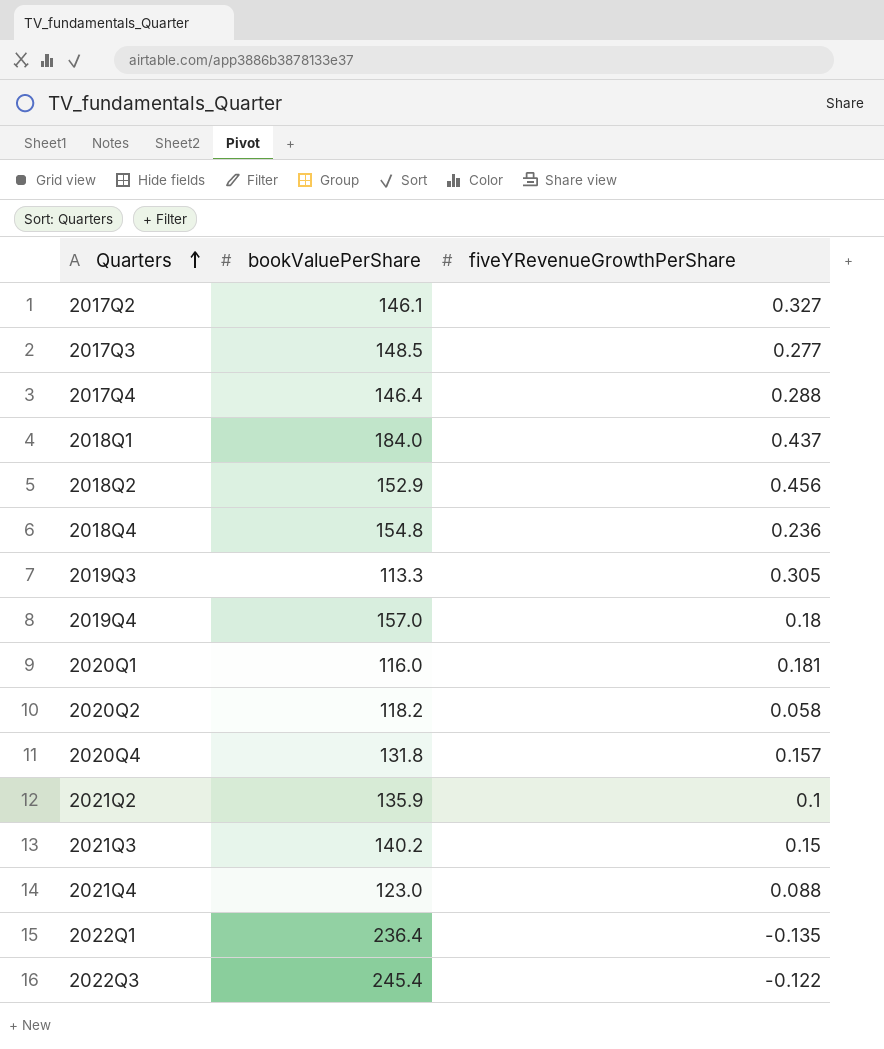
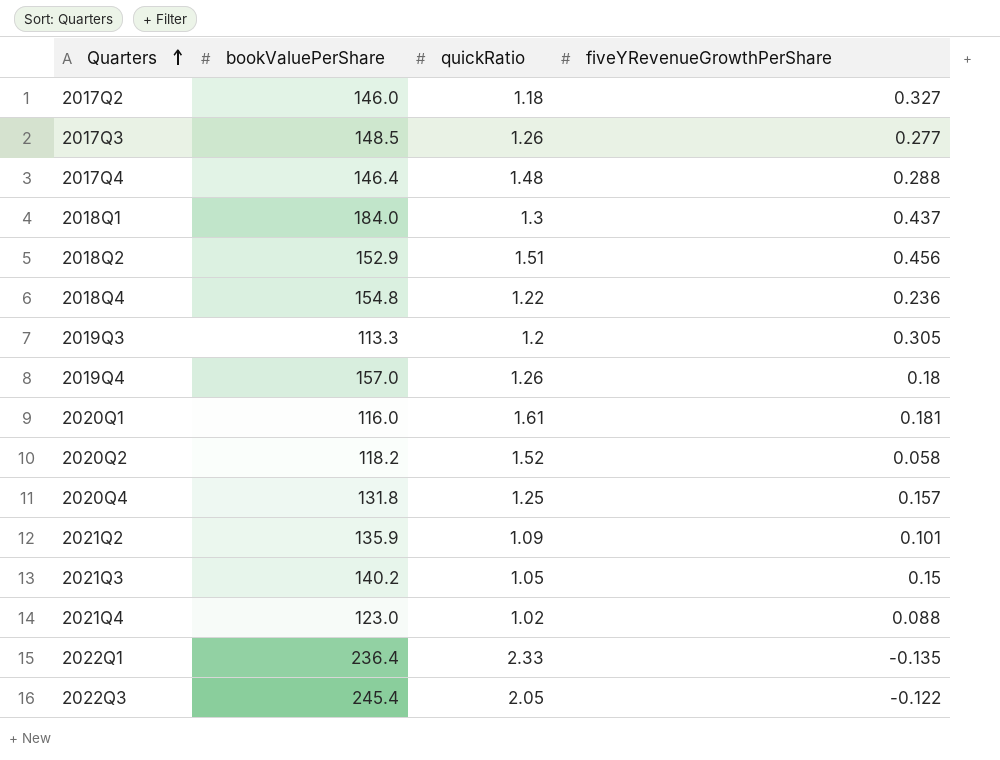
column quickRatio | position: none -> 3
2017Q2 | bookValuePerShare: 146.1 -> 146.0
2021Q2 | fiveYRevenueGrowthPerShare: 0.1 -> 0.101

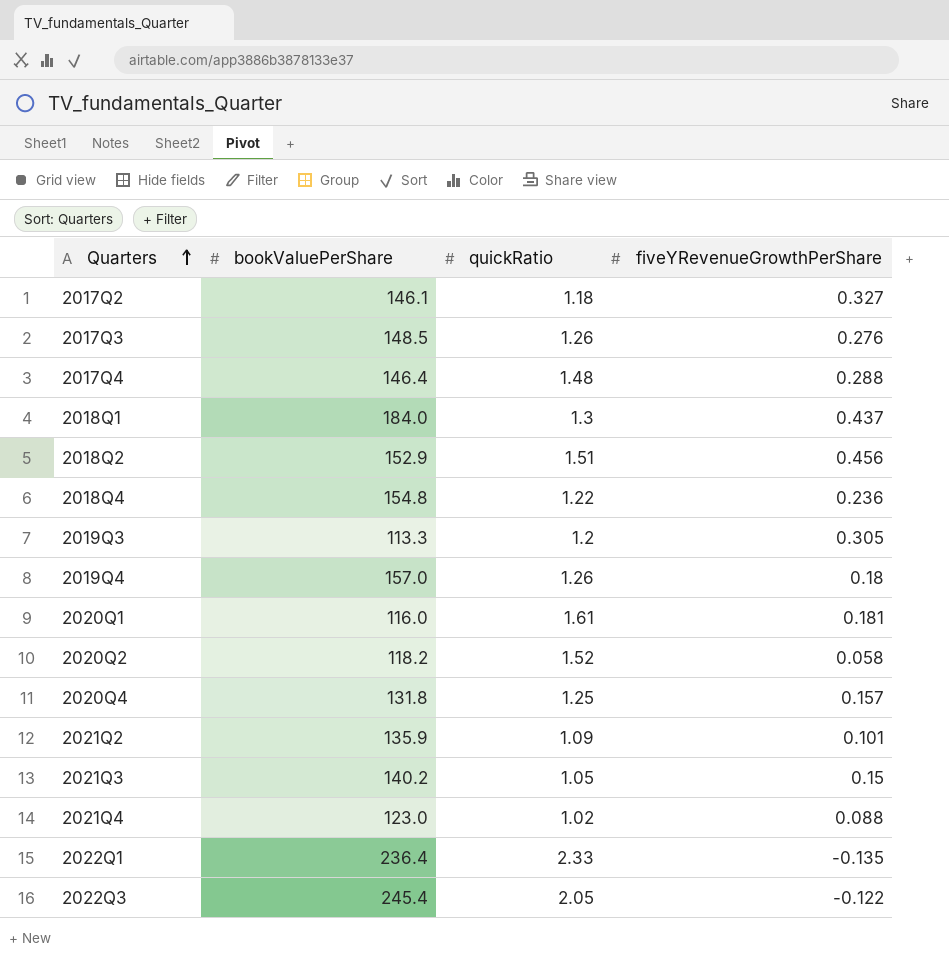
2017Q2 | bookValuePerShare: 146.0 -> 146.1
2017Q3 | fiveYRevenueGrowthPerShare: 0.277 -> 0.276

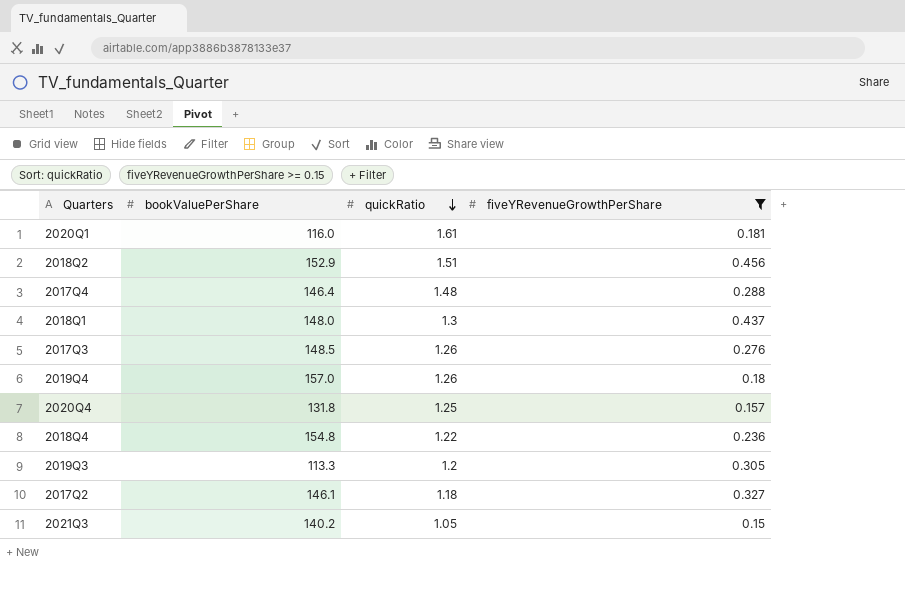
filter: none -> fiveYRevenueGrowthPerShare >= 0.15
row order: Quarters ascending -> quickRatio descending
2018Q1 | bookValuePerShare: 184.0 -> 148.0

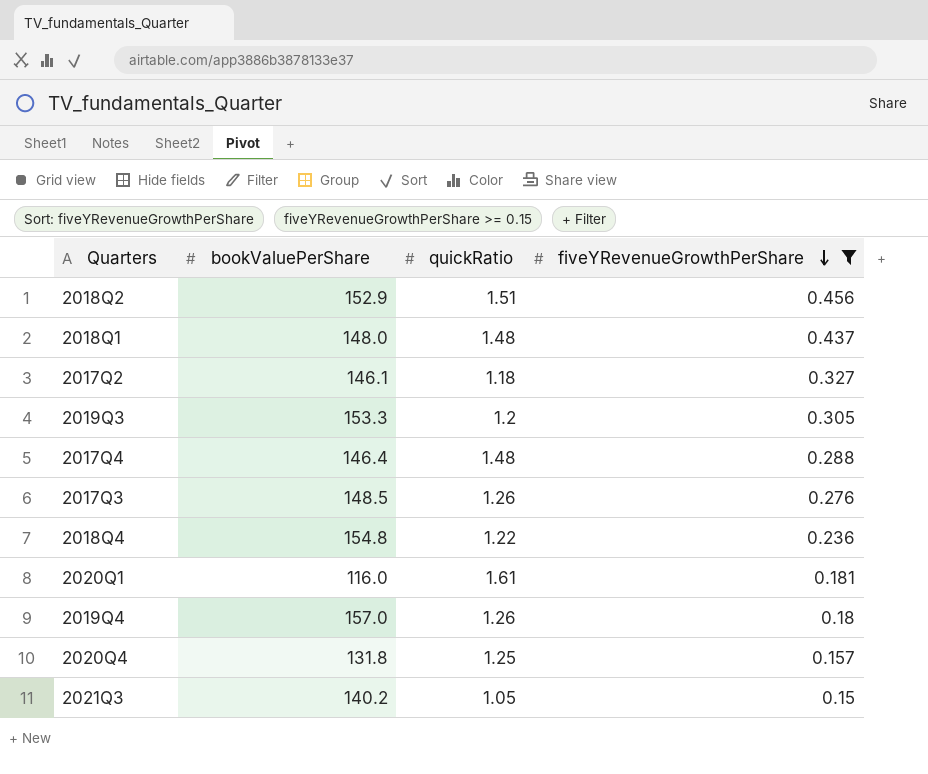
row order: quickRatio descending -> fiveYRevenueGrowthPerShare descending
2018Q1 | quickRatio: 1.3 -> 1.48
2019Q3 | bookValuePerShare: 113.3 -> 153.3

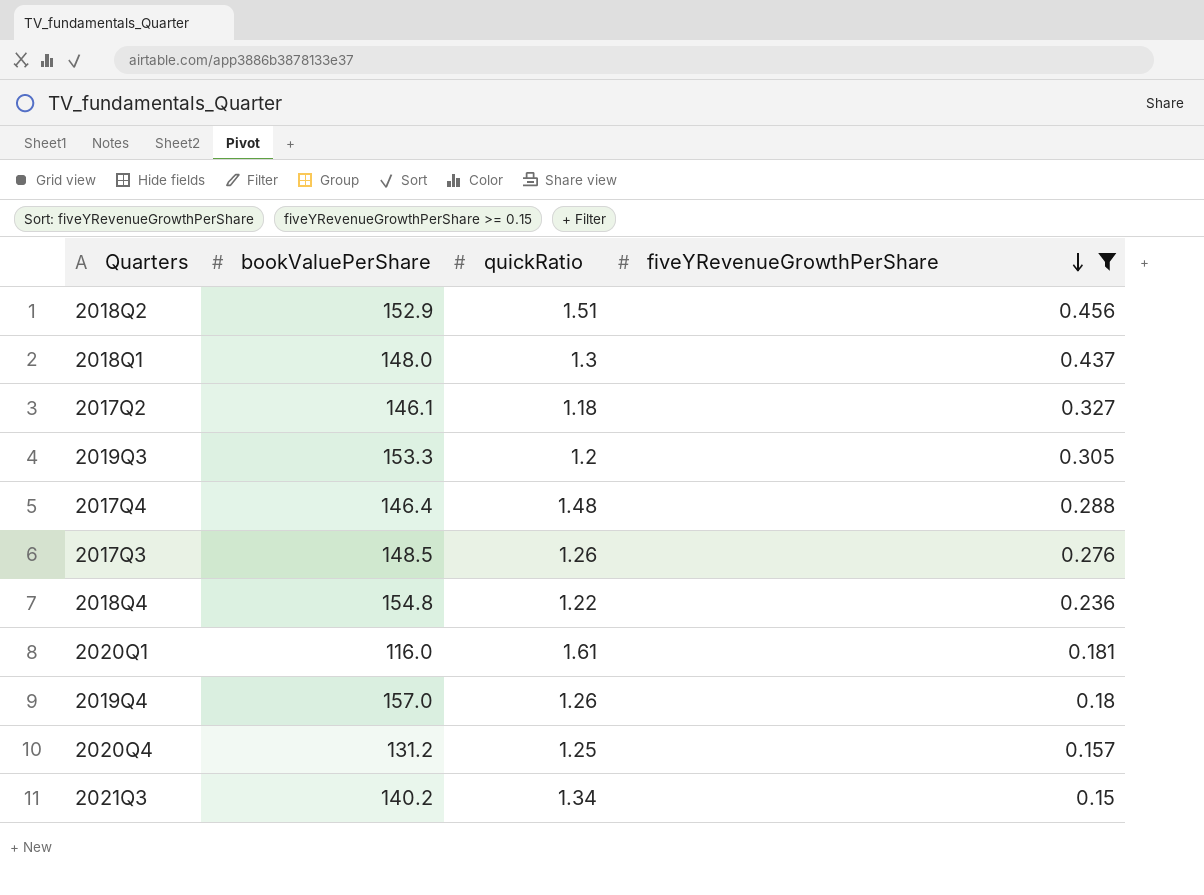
2018Q1 | quickRatio: 1.48 -> 1.3
2020Q4 | bookValuePerShare: 131.8 -> 131.2
2021Q3 | quickRatio: 1.05 -> 1.34

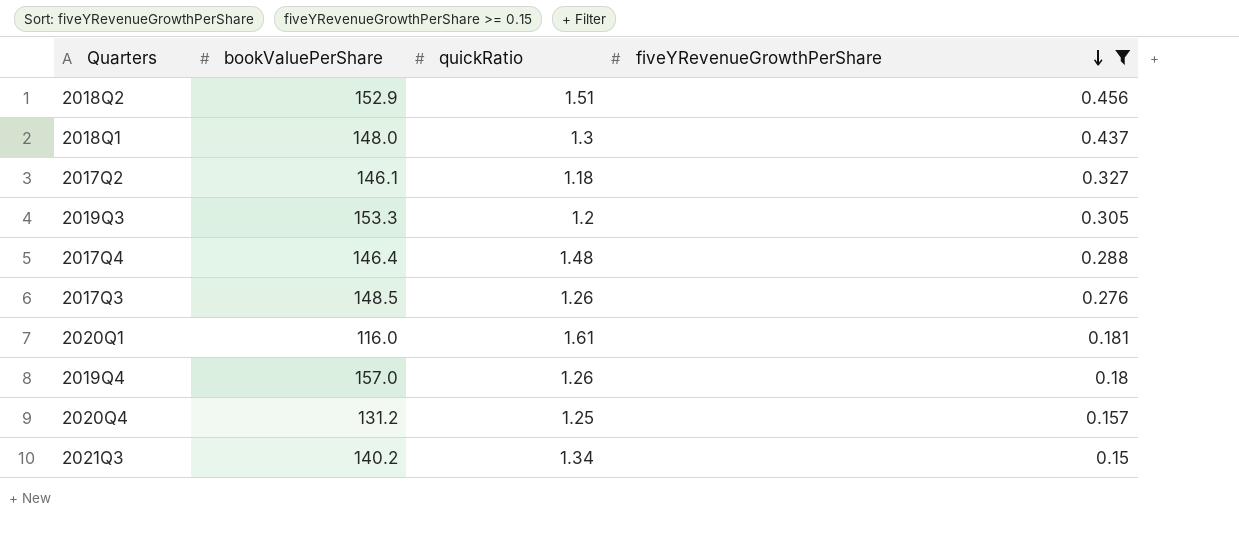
row 2018Q4: 154.8 | 1.22 | 0.236 -> none

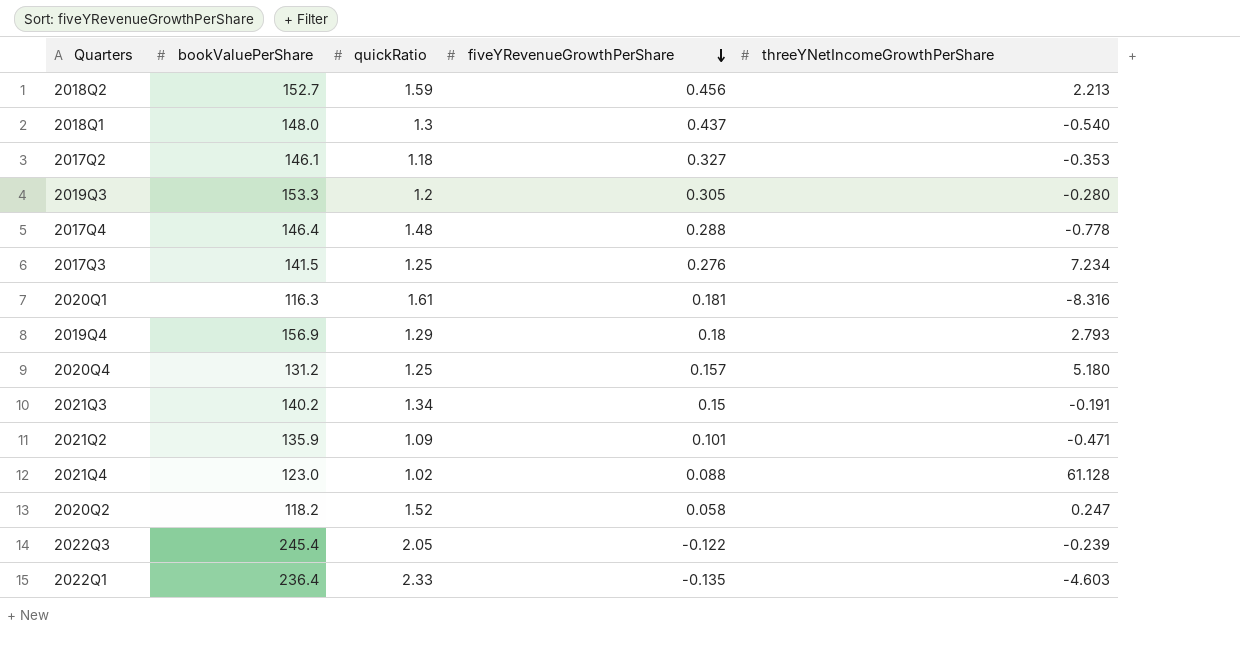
filter: fiveYRevenueGrowthPerShare >= 0.15 -> none
column threeYNetIncomeGrowthPerShare | position: none -> 5
2018Q2 | bookValuePerShare: 152.9 -> 152.7
2018Q2 | quickRatio: 1.51 -> 1.59
2017Q3 | bookValuePerShare: 148.5 -> 141.5
2017Q3 | quickRatio: 1.26 -> 1.25
2020Q1 | bookValuePerShare: 116.0 -> 116.3
2019Q4 | bookValuePerShare: 157.0 -> 156.9
2019Q4 | quickRatio: 1.26 -> 1.29

